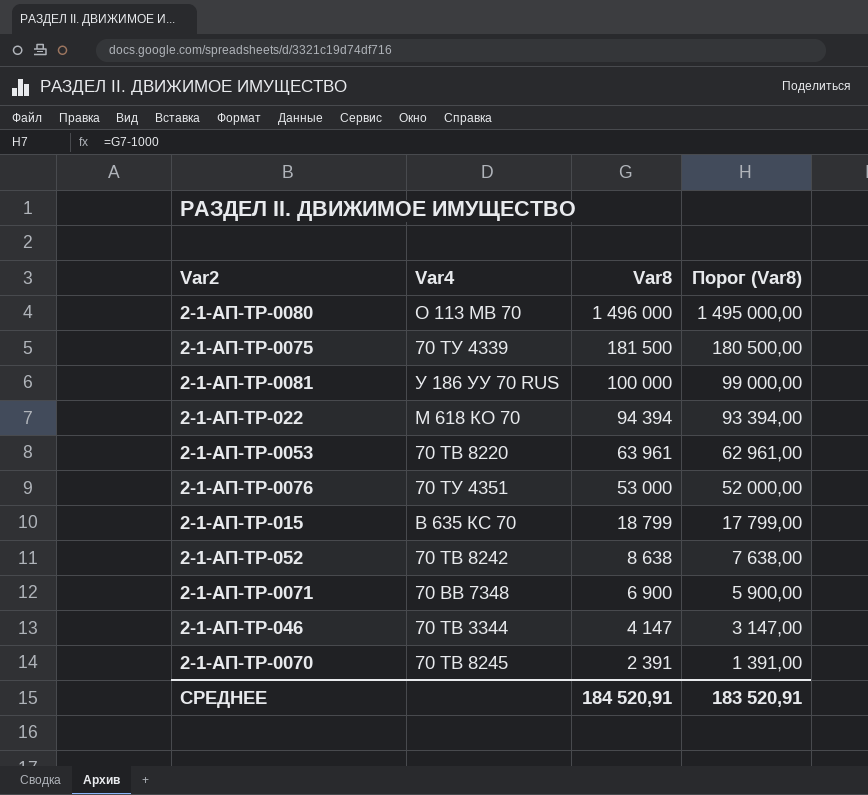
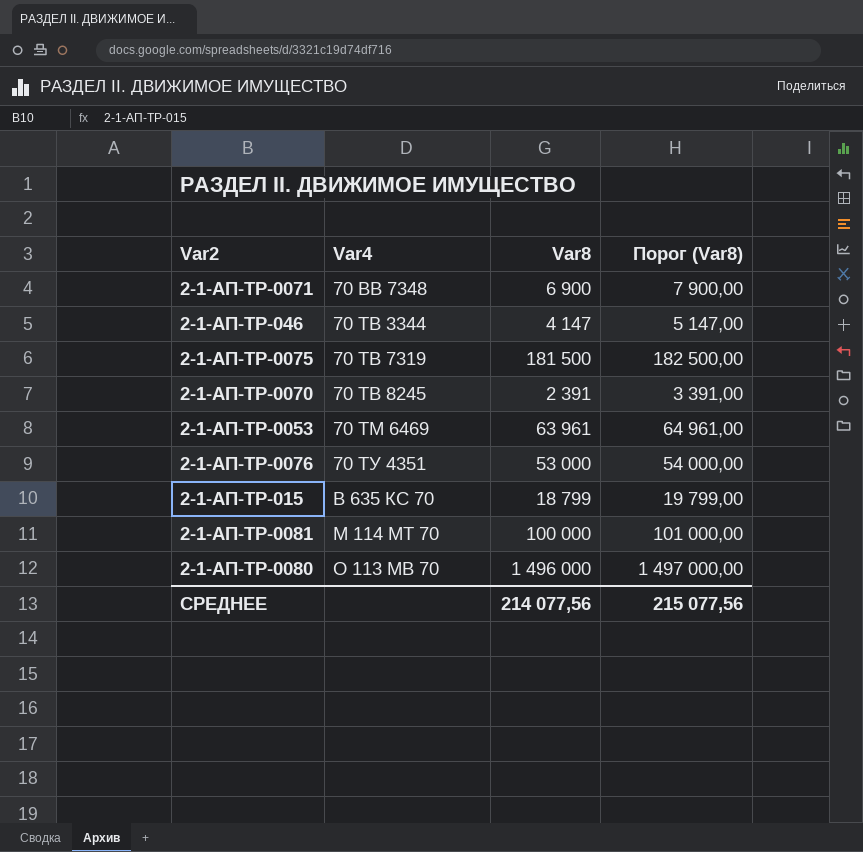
row order: Var8 descending -> Var4 ascending
column Порог (Var8) | formula: [Var8] - 1000 -> [Var8] + 1000
row 2-1-АП-ТР-022: М 618 КО 70 | 94 394 | 93 394,00 -> none
row 2-1-АП-ТР-052: 70 ТВ 8242 | 8 638 | 7 638,00 -> none
2-1-АП-ТР-0075 | Var4: 70 ТУ 4339 -> 70 ТВ 7319
2-1-АП-ТР-0053 | Var4: 70 ТВ 8220 -> 70 ТМ 6469
2-1-АП-ТР-0081 | Var4: У 186 УУ 70 RUS -> М 114 МТ 70
СРЕДНЕЕ | Var8: 184 520,91 -> 214 077,56
СРЕДНЕЕ | Порог (Var8): 183 520,91 -> 215 077,56

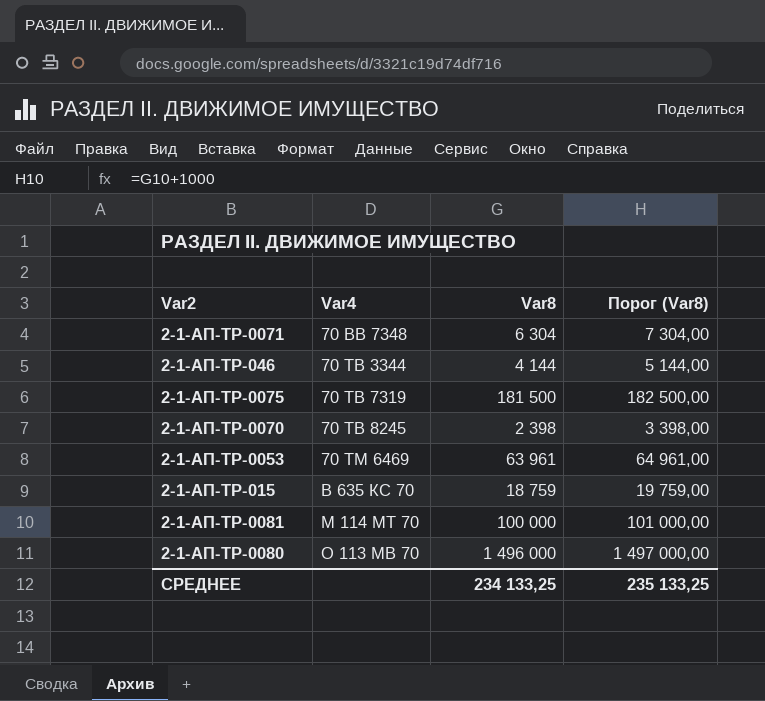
row 2-1-АП-ТР-0076: 70 ТУ 4351 | 53 000 | 54 000,00 -> none
2-1-АП-ТР-0071 | Var8: 6 900 -> 6 304
2-1-АП-ТР-0071 | Порог (Var8): 7 900,00 -> 7 304,00
2-1-АП-ТР-046 | Var8: 4 147 -> 4 144
2-1-АП-ТР-046 | Порог (Var8): 5 147,00 -> 5 144,00
2-1-АП-ТР-0070 | Var8: 2 391 -> 2 398
2-1-АП-ТР-0070 | Порог (Var8): 3 391,00 -> 3 398,00
2-1-АП-ТР-015 | Var8: 18 799 -> 18 759
2-1-АП-ТР-015 | Порог (Var8): 19 799,00 -> 19 759,00
СРЕДНЕЕ | Var8: 214 077,56 -> 234 133,25
СРЕДНЕЕ | Порог (Var8): 215 077,56 -> 235 133,25

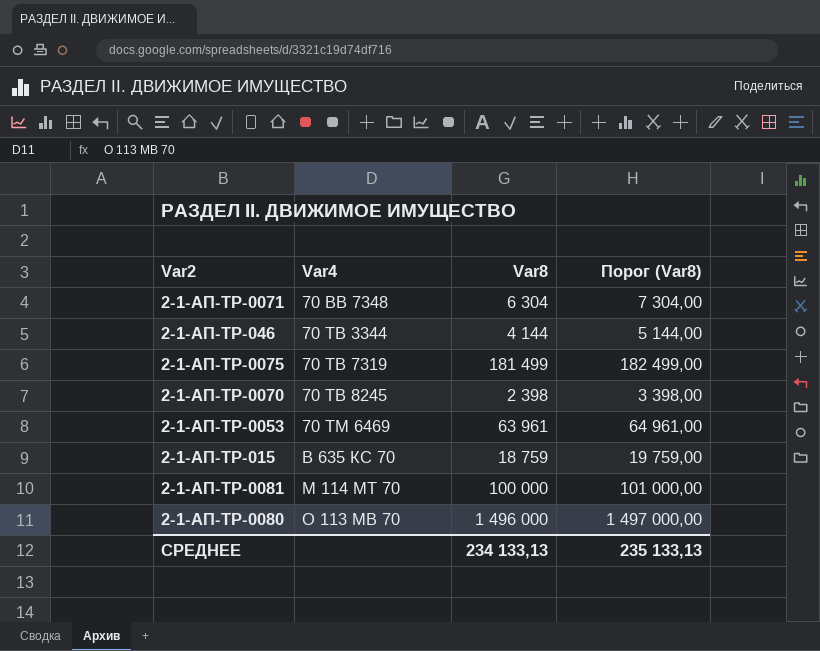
2-1-АП-ТР-0075 | Var8: 181 500 -> 181 499
2-1-АП-ТР-0075 | Порог (Var8): 182 500,00 -> 182 499,00
СРЕДНЕЕ | Var8: 234 133,25 -> 234 133,13
СРЕДНЕЕ | Порог (Var8): 235 133,25 -> 235 133,13

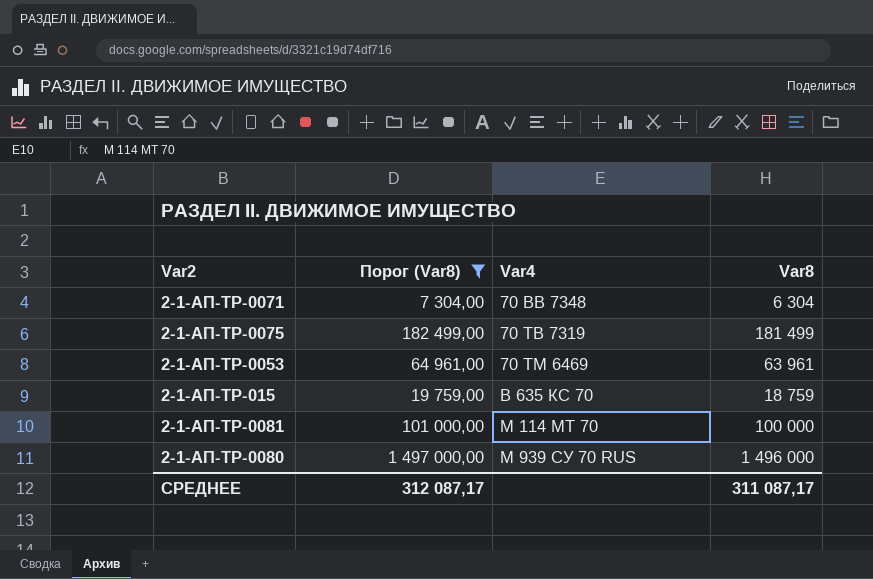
filter: none -> Порог (Var8) >= 7 304,00
column Порог (Var8) | position: 4 -> 2
2-1-АП-ТР-0080 | Var4: О 113 МВ 70 -> М 939 СУ 70 RUS
СРЕДНЕЕ | Порог (Var8): 235 133,13 -> 312 087,17
СРЕДНЕЕ | Var8: 234 133,13 -> 311 087,17

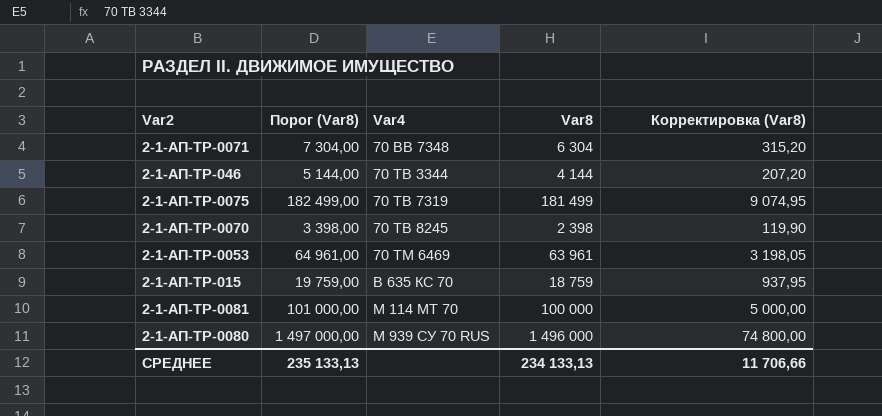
filter: Порог (Var8) >= 7 304,00 -> none
column Корректировка (Var8) | formula: none -> [Var8] * 0,05
СРЕДНЕЕ | Порог (Var8): 312 087,17 -> 235 133,13
СРЕДНЕЕ | Var8: 311 087,17 -> 234 133,13

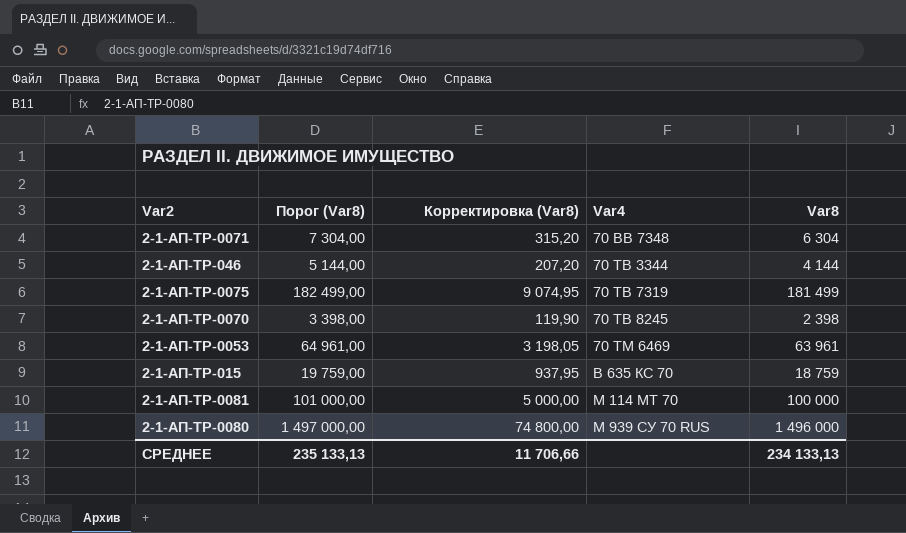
column Корректировка (Var8) | position: 5 -> 3

